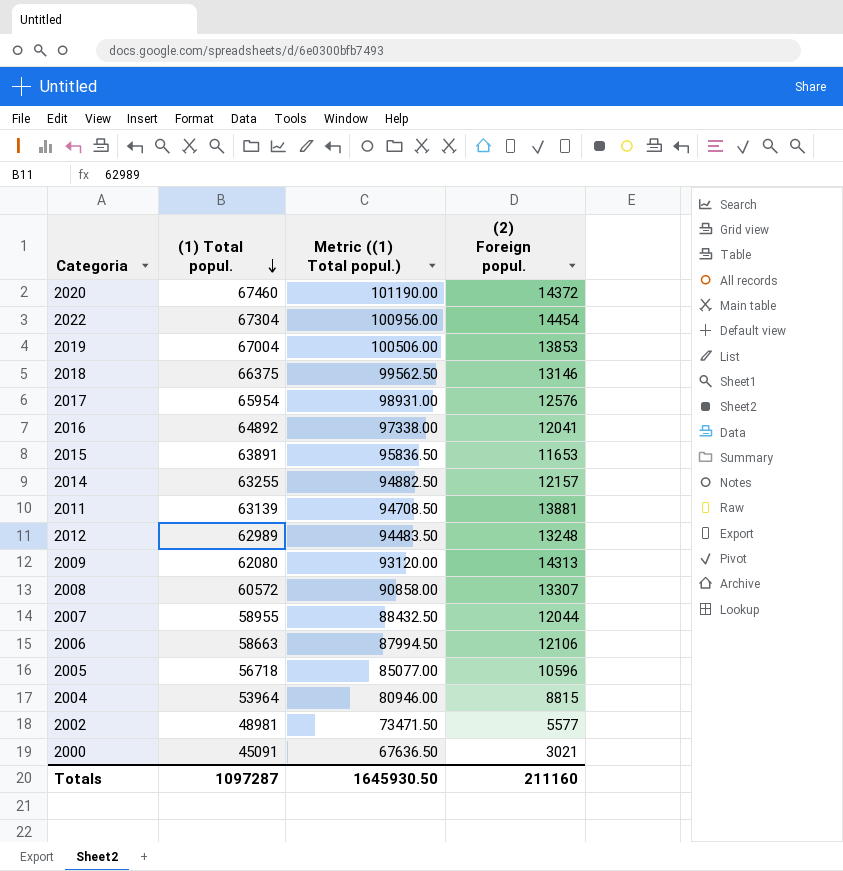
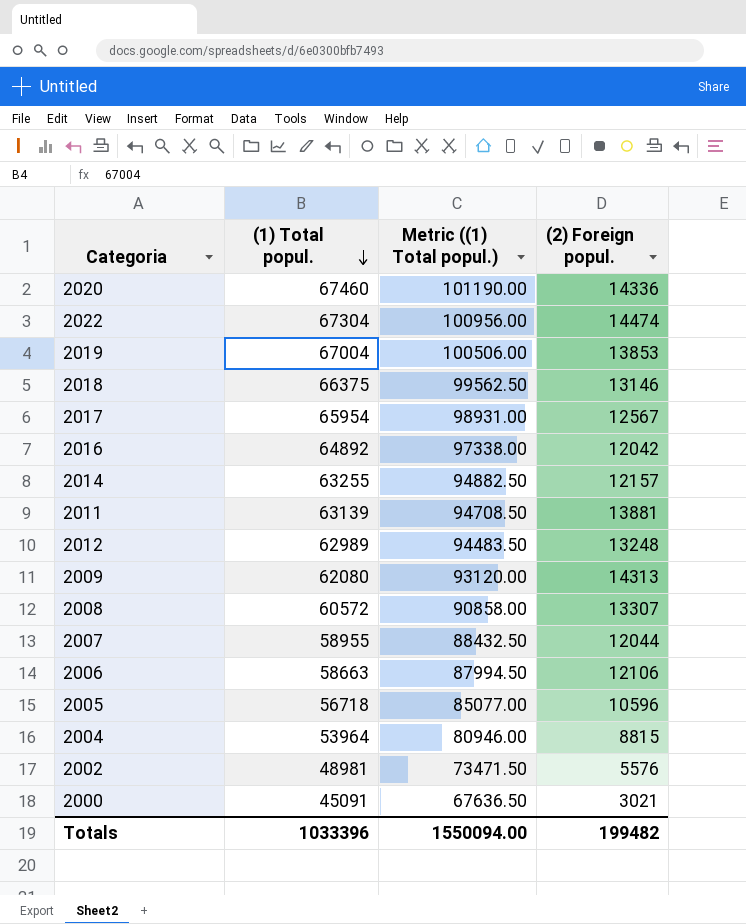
row 2015: 63891 | 95836.50 | 11653 -> none
2020 | (2) Foreign popul.: 14372 -> 14336
2022 | (2) Foreign popul.: 14454 -> 14474
2017 | (2) Foreign popul.: 12576 -> 12567
2016 | (2) Foreign popul.: 12041 -> 12042
2002 | (2) Foreign popul.: 5577 -> 5576
Totals | (1) Total popul.: 1097287 -> 1033396
Totals | Metric ((1) Total popul.): 1645930.50 -> 1550094.00
Totals | (2) Foreign popul.: 211160 -> 199482

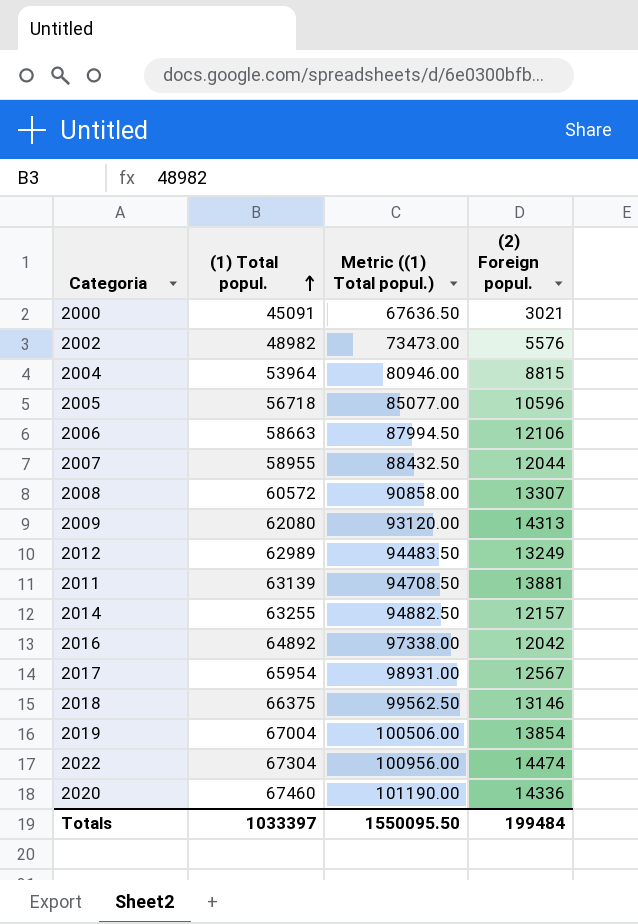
row order: (1) Total popul. descending -> (1) Total popul. ascending
2002 | (1) Total popul.: 48981 -> 48982
2002 | Metric ((1) Total popul.): 73471.50 -> 73473.00
2012 | (2) Foreign popul.: 13248 -> 13249
2019 | (2) Foreign popul.: 13853 -> 13854
Totals | (1) Total popul.: 1033396 -> 1033397
Totals | Metric ((1) Total popul.): 1550094.00 -> 1550095.50
Totals | (2) Foreign popul.: 199482 -> 199484

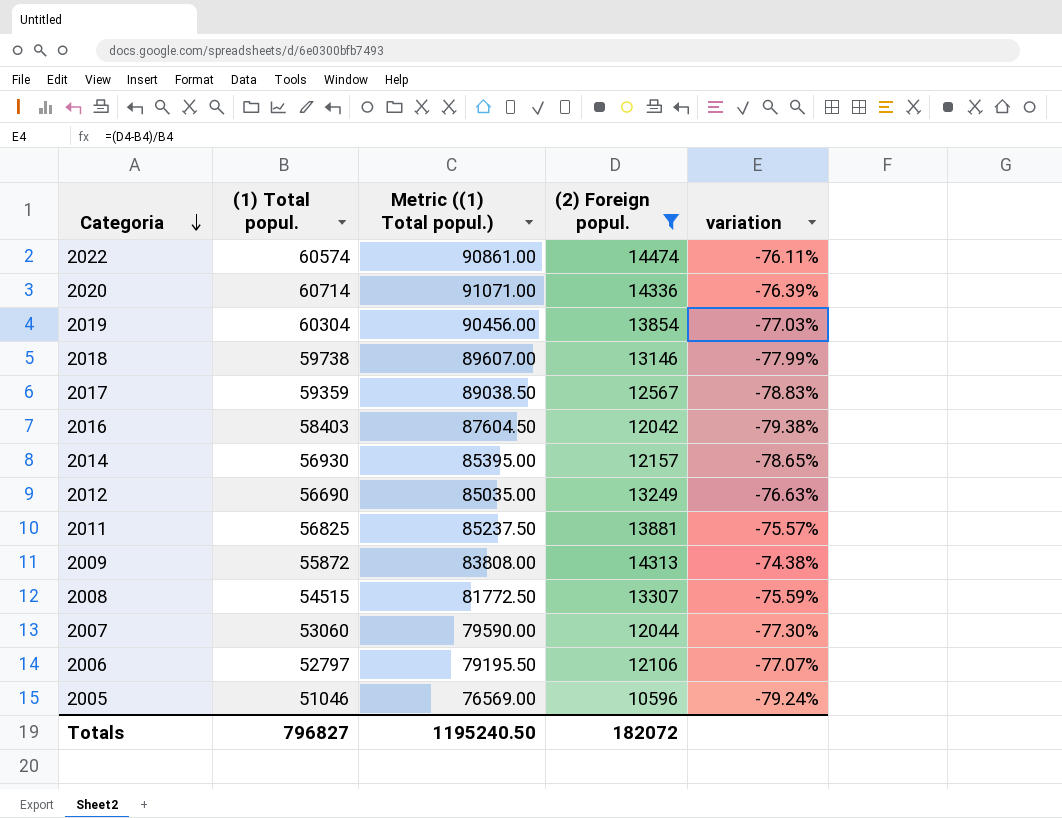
filter: none -> (2) Foreign popul. >= 10596
row order: (1) Total popul. ascending -> Categoria descending
column variation | formula: none -> ([(2) Foreign popul.] - [(1) Total popul.]) / [(1) Total popul.]
2022 | (1) Total popul.: 67304 -> 60574
2022 | Metric ((1) Total popul.): 100956.00 -> 90861.00
2020 | (1) Total popul.: 67460 -> 60714
2020 | Metric ((1) Total popul.): 101190.00 -> 91071.00
2019 | (1) Total popul.: 67004 -> 60304
2019 | Metric ((1) Total popul.): 100506.00 -> 90456.00
2018 | (1) Total popul.: 66375 -> 59738
2018 | Metric ((1) Total popul.): 99562.50 -> 89607.00
2017 | (1) Total popul.: 65954 -> 59359
2017 | Metric ((1) Total popul.): 98931.00 -> 89038.50
2016 | (1) Total popul.: 64892 -> 58403
2016 | Metric ((1) Total popul.): 97338.00 -> 87604.50
2014 | (1) Total popul.: 63255 -> 56930
2014 | Metric ((1) Total popul.): 94882.50 -> 85395.00
2012 | (1) Total popul.: 62989 -> 56690
2012 | Metric ((1) Total popul.): 94483.50 -> 85035.00
2011 | (1) Total popul.: 63139 -> 56825
2011 | Metric ((1) Total popul.): 94708.50 -> 85237.50
2009 | (1) Total popul.: 62080 -> 55872
2009 | Metric ((1) Total popul.): 93120.00 -> 83808.00
2008 | (1) Total popul.: 60572 -> 54515
2008 | Metric ((1) Total popul.): 90858.00 -> 81772.50
2007 | (1) Total popul.: 58955 -> 53060
2007 | Metric ((1) Total popul.): 88432.50 -> 79590.00
2006 | (1) Total popul.: 58663 -> 52797
2006 | Metric ((1) Total popul.): 87994.50 -> 79195.50
2005 | (1) Total popul.: 56718 -> 51046
2005 | Metric ((1) Total popul.): 85077.00 -> 76569.00
Totals | (1) Total popul.: 1033397 -> 796827
Totals | Metric ((1) Total popul.): 1550095.50 -> 1195240.50
Totals | (2) Foreign popul.: 199484 -> 182072

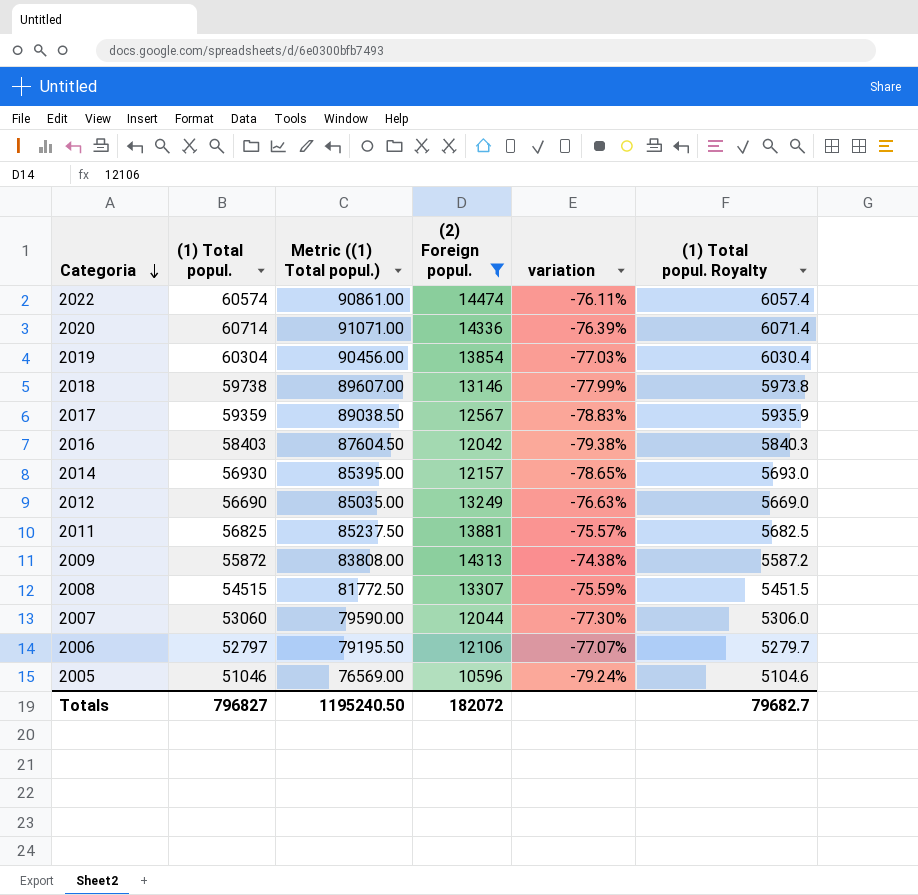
column (1) Total popul. Royalty | formula: none -> [(1) Total popul.] * 0.1

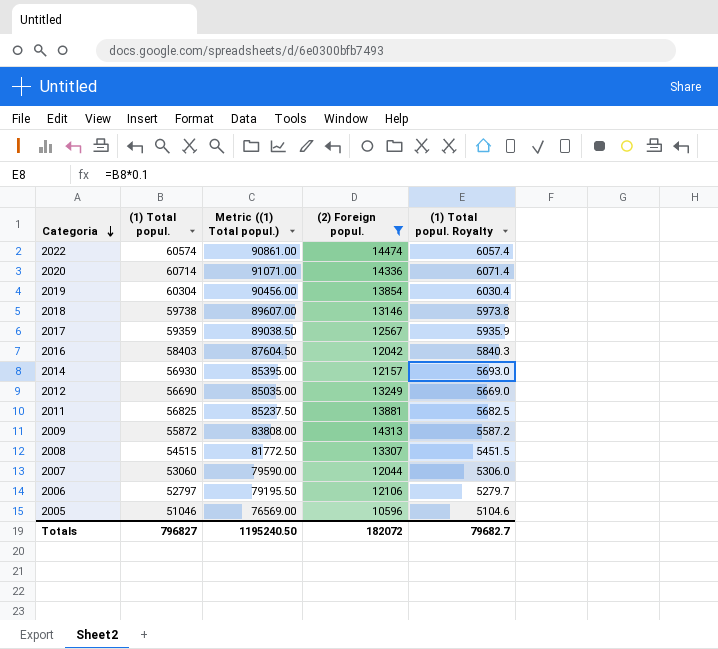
column variation | formula: ([(2) Foreign popul.] - [(1) Total popul.]) / [(1) Total popul.] -> none

